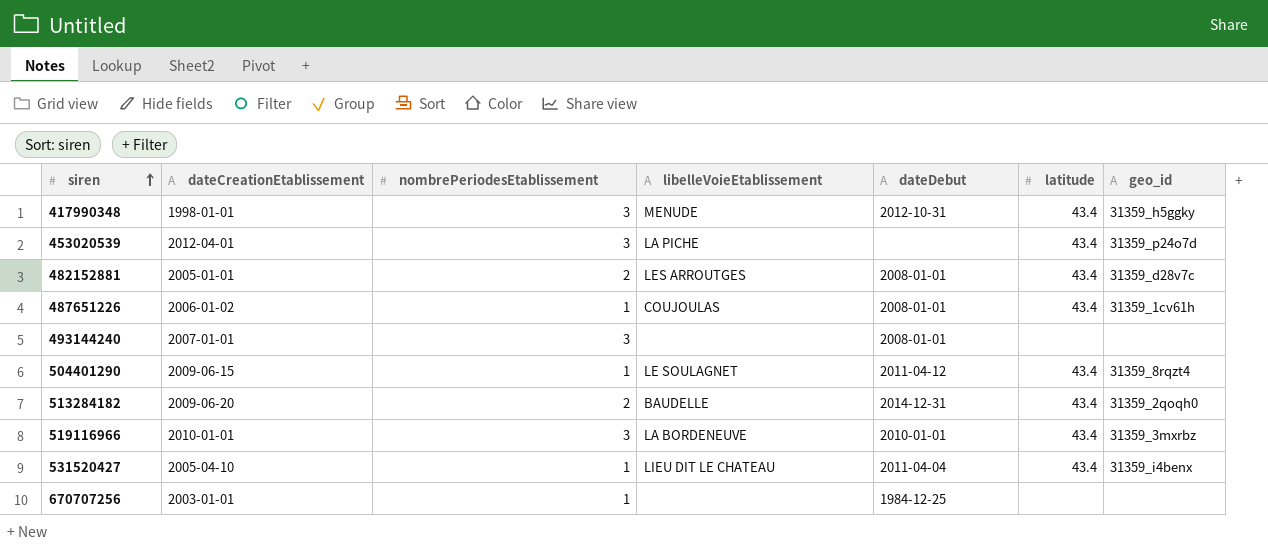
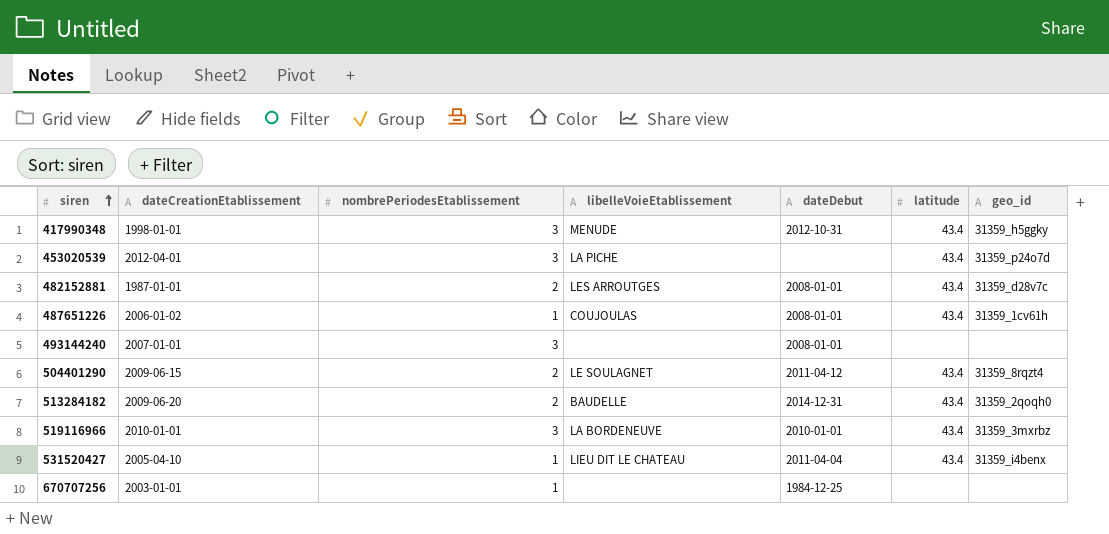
482152881 | dateCreationEtablissement: 2005-01-01 -> 1987-01-01
504401290 | nombrePeriodesEtablissement: 1 -> 2

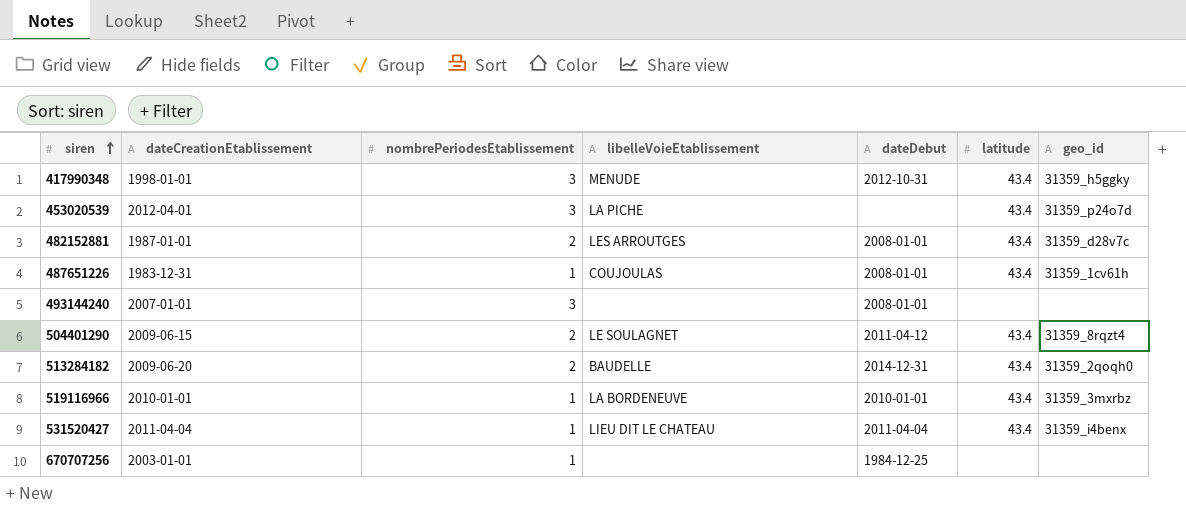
487651226 | dateCreationEtablissement: 2006-01-02 -> 1983-12-31
519116966 | nombrePeriodesEtablissement: 3 -> 1
531520427 | dateCreationEtablissement: 2005-04-10 -> 2011-04-04

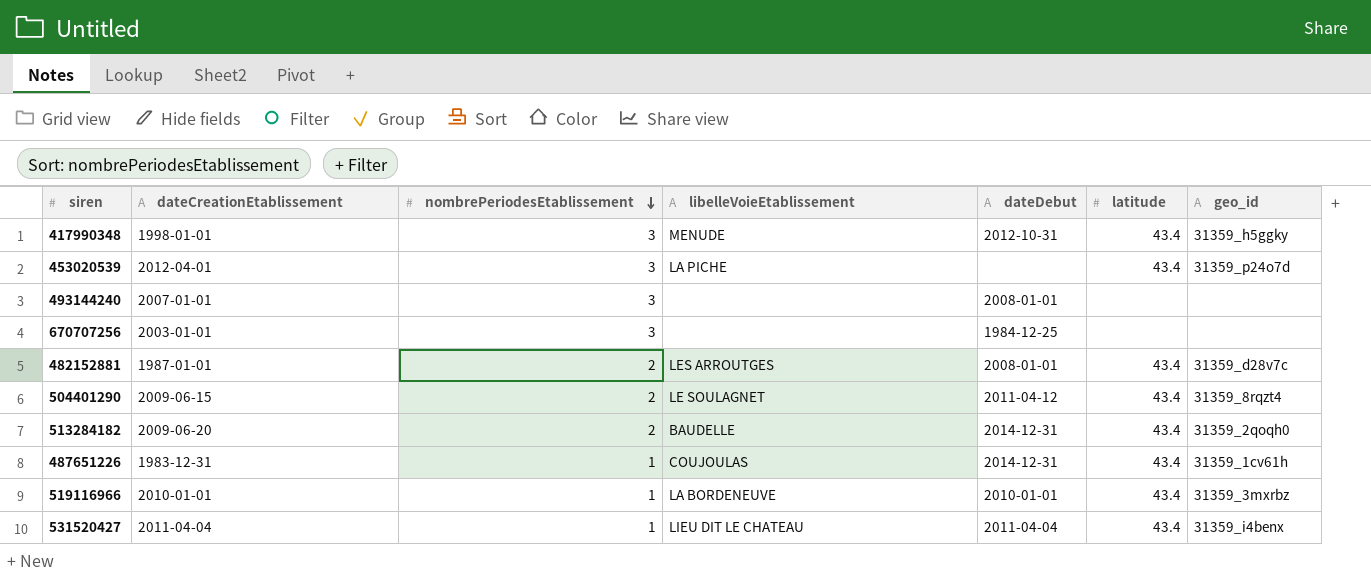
row order: siren ascending -> nombrePeriodesEtablissement descending
670707256 | nombrePeriodesEtablissement: 1 -> 3
487651226 | dateDebut: 2008-01-01 -> 2014-12-31

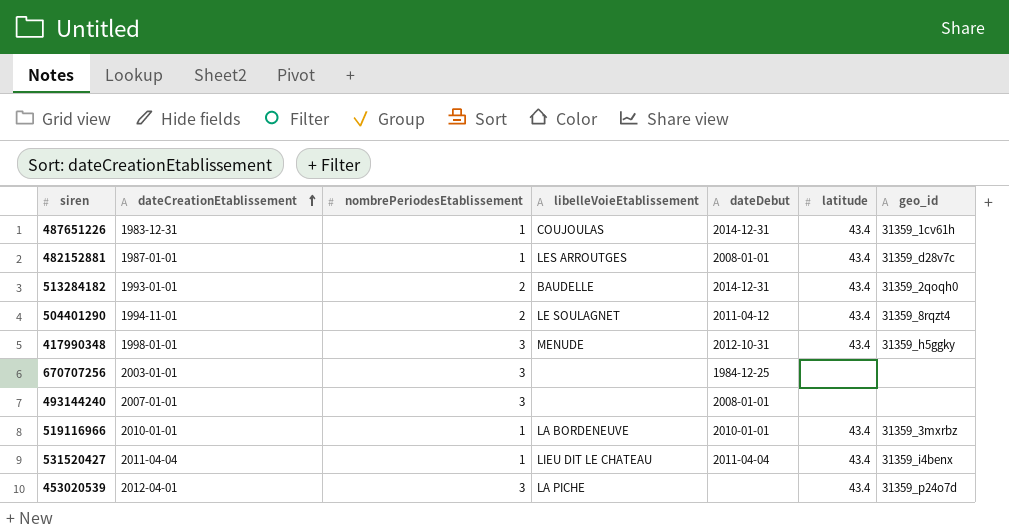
row order: nombrePeriodesEtablissement descending -> dateCreationEtablissement ascending
482152881 | nombrePeriodesEtablissement: 2 -> 1
513284182 | dateCreationEtablissement: 2009-06-20 -> 1993-01-01
504401290 | dateCreationEtablissement: 2009-06-15 -> 1994-11-01

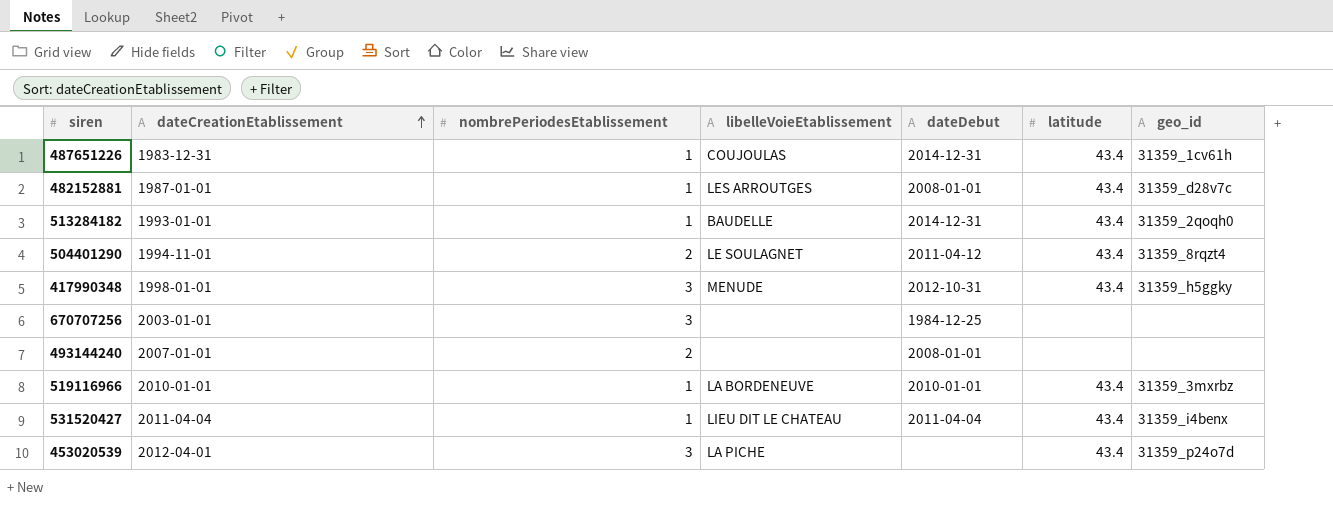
513284182 | nombrePeriodesEtablissement: 2 -> 1
493144240 | nombrePeriodesEtablissement: 3 -> 2

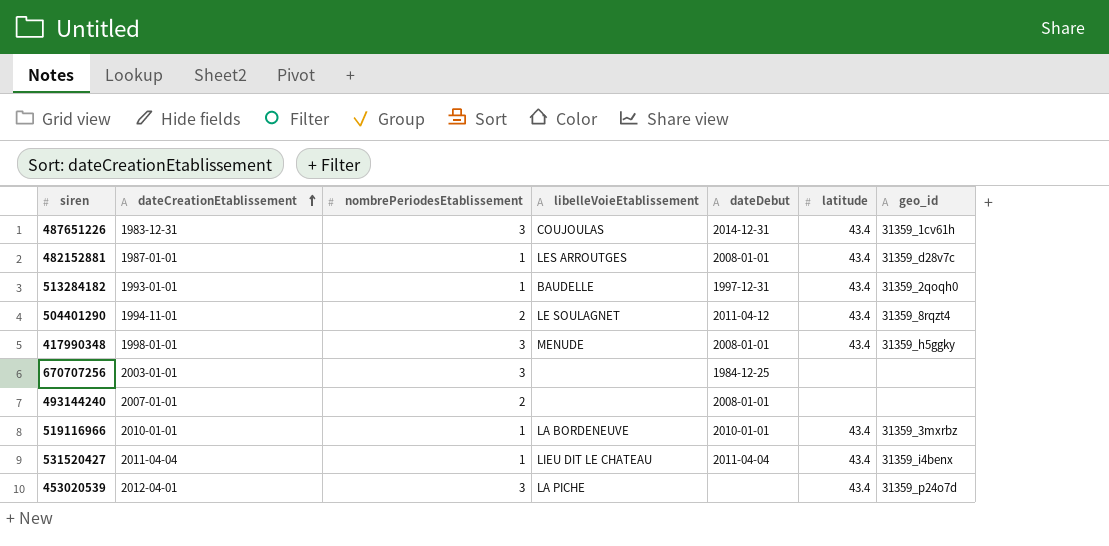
487651226 | nombrePeriodesEtablissement: 1 -> 3
513284182 | dateDebut: 2014-12-31 -> 1997-12-31
417990348 | dateDebut: 2012-10-31 -> 2008-01-01

